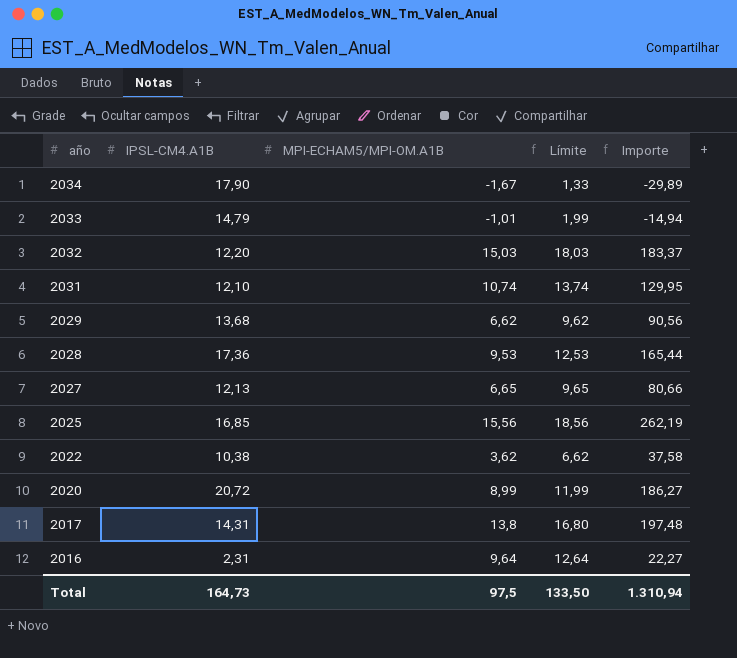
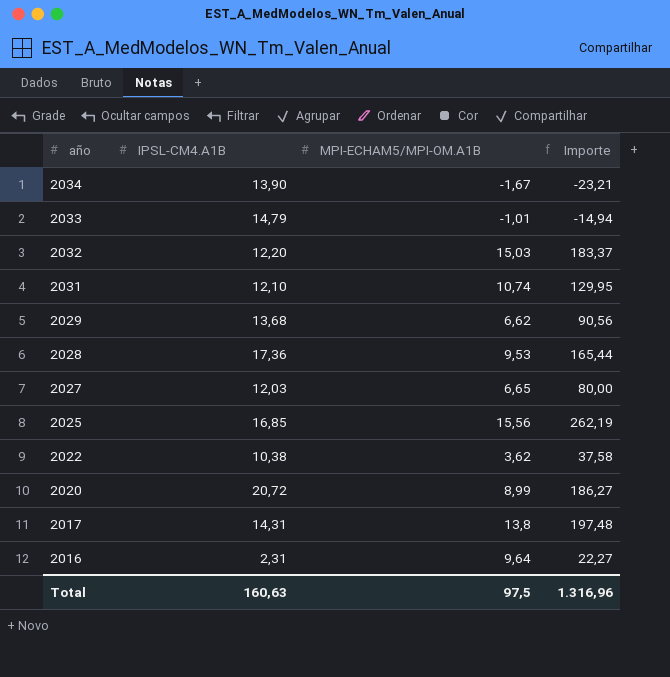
column Límite | formula: [MPI-ECHAM5/MPI-OM.A1B] + 3 -> none
2034 | IPSL-CM4.A1B: 17,90 -> 13,90
2034 | Importe: -29,89 -> -23,21
2027 | IPSL-CM4.A1B: 12,13 -> 12,03
2027 | Importe: 80,66 -> 80,00
Total | IPSL-CM4.A1B: 164,73 -> 160,63
Total | Importe: 1.310,94 -> 1.316,96

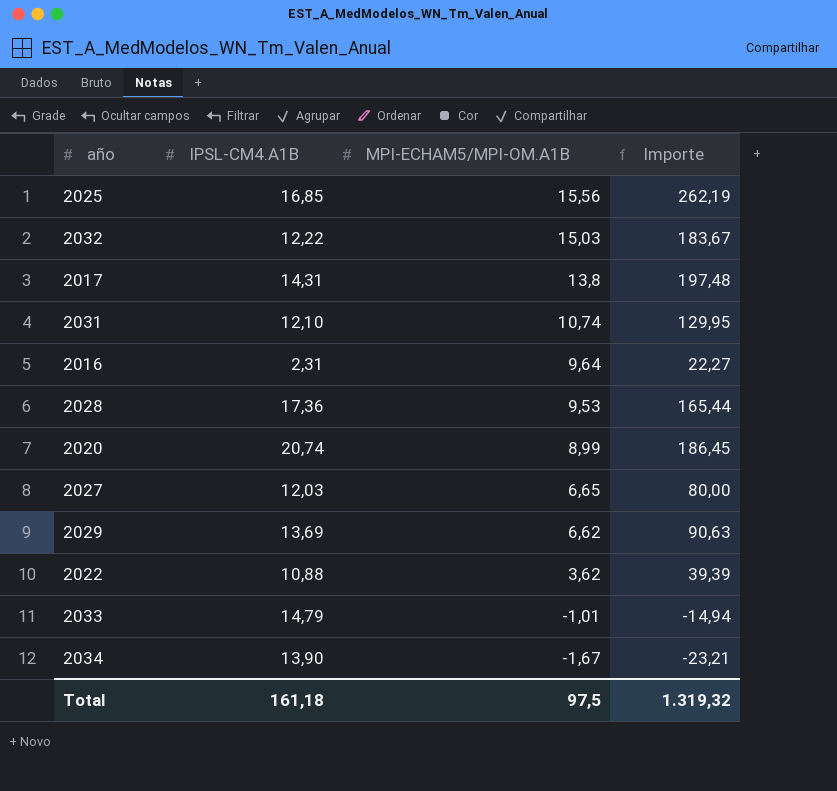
row order: año descending -> MPI-ECHAM5/MPI-OM.A1B descending
2032 | IPSL-CM4.A1B: 12,20 -> 12,22
2032 | Importe: 183,37 -> 183,67
2020 | IPSL-CM4.A1B: 20,72 -> 20,74
2020 | Importe: 186,27 -> 186,45
2029 | IPSL-CM4.A1B: 13,68 -> 13,69
2029 | Importe: 90,56 -> 90,63
2022 | IPSL-CM4.A1B: 10,38 -> 10,88
2022 | Importe: 37,58 -> 39,39
Total | IPSL-CM4.A1B: 160,63 -> 161,18
Total | Importe: 1.316,96 -> 1.319,32

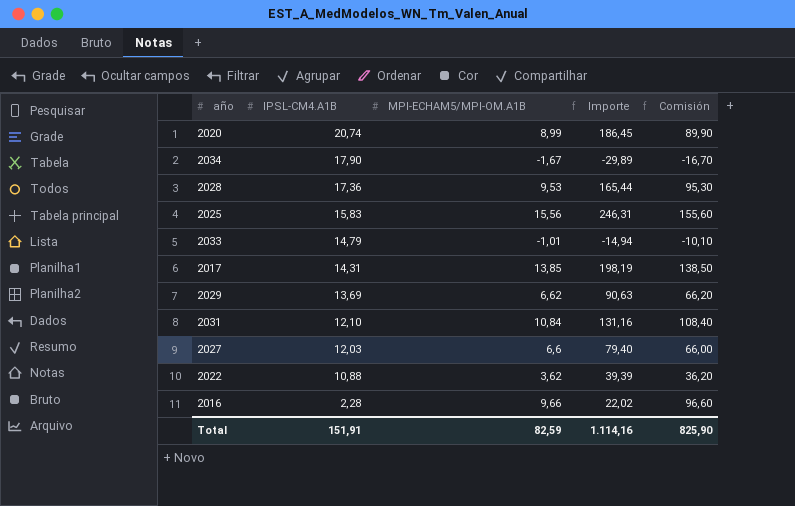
row order: MPI-ECHAM5/MPI-OM.A1B descending -> IPSL-CM4.A1B descending
column Comisión | formula: none -> [MPI-ECHAM5/MPI-OM.A1B] * 10
row 2032: 12,22 | 15,03 | 183,67 -> none
2034 | IPSL-CM4.A1B: 13,90 -> 17,90
2034 | Importe: -23,21 -> -29,89
2025 | IPSL-CM4.A1B: 16,85 -> 15,83
2025 | Importe: 262,19 -> 246,31
2017 | MPI-ECHAM5/MPI-OM.A1B: 13,8 -> 13,85
2017 | Importe: 197,48 -> 198,19
2031 | MPI-ECHAM5/MPI-OM.A1B: 10,74 -> 10,84
2031 | Importe: 129,95 -> 131,16
2027 | MPI-ECHAM5/MPI-OM.A1B: 6,65 -> 6,6
2027 | Importe: 80,00 -> 79,40
2016 | IPSL-CM4.A1B: 2,31 -> 2,28
2016 | MPI-ECHAM5/MPI-OM.A1B: 9,64 -> 9,66
2016 | Importe: 22,27 -> 22,02
Total | IPSL-CM4.A1B: 161,18 -> 151,91
Total | MPI-ECHAM5/MPI-OM.A1B: 97,5 -> 82,59
Total | Importe: 1.319,32 -> 1.114,16

